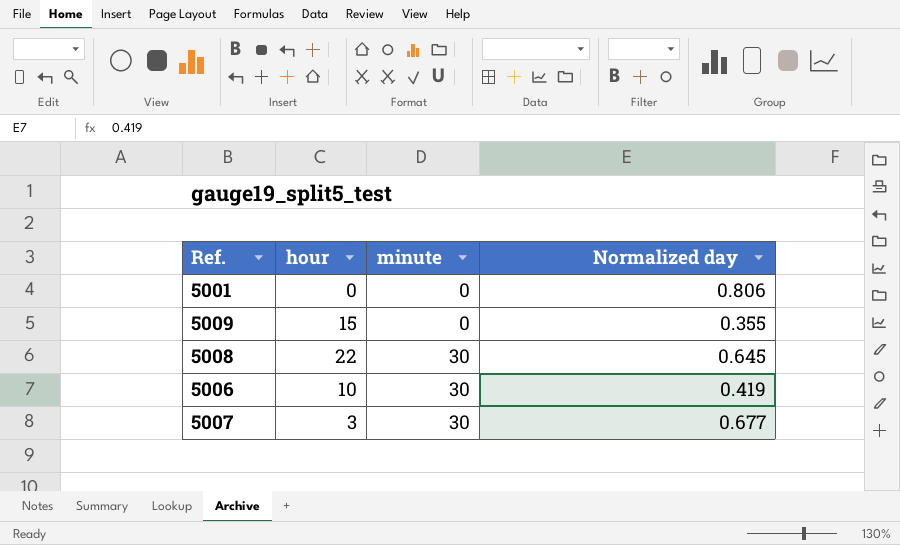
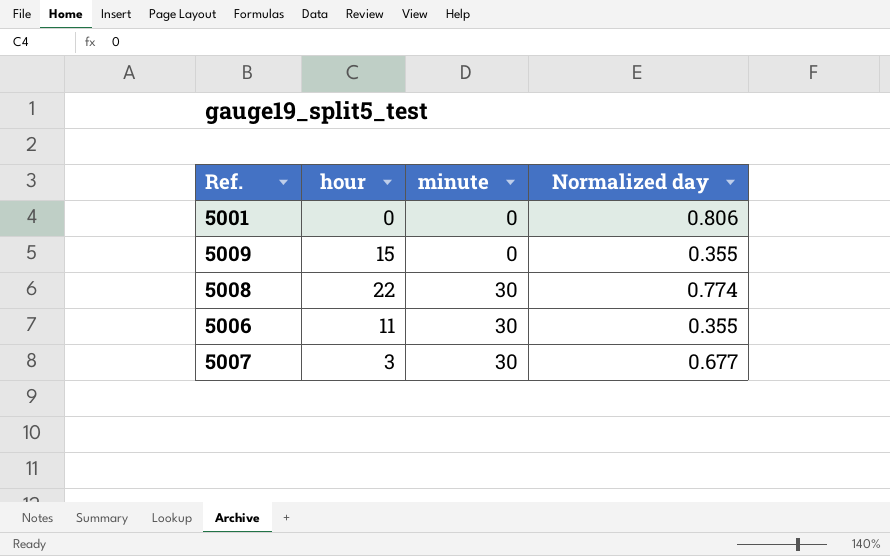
5008 | Normalized day: 0.645 -> 0.774
5006 | hour: 10 -> 11
5006 | Normalized day: 0.419 -> 0.355

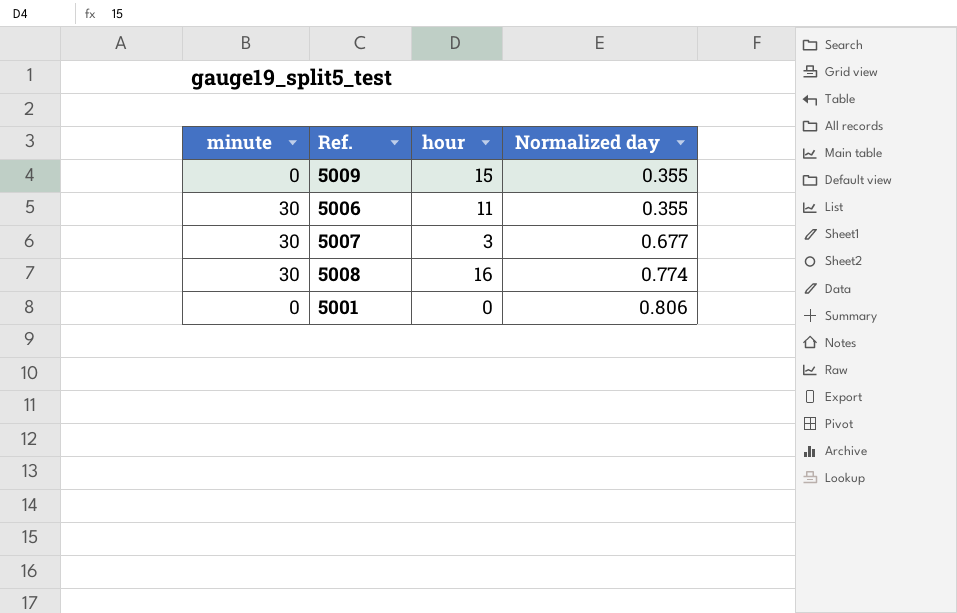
row order: minute ascending -> Normalized day ascending
column minute | position: 3 -> 1
5008 | hour: 22 -> 16

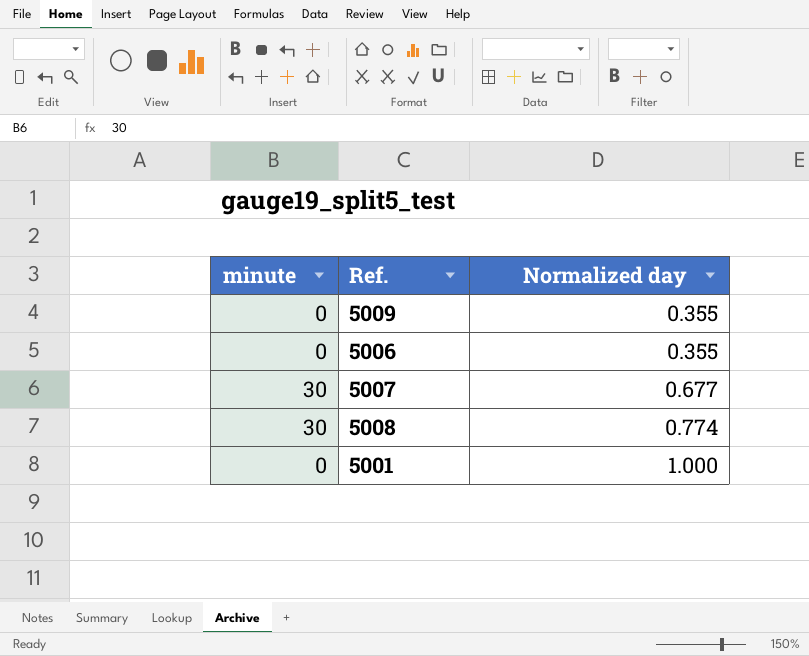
column hour | position: 3 -> none
5006 | minute: 30 -> 0
5001 | Normalized day: 0.806 -> 1.000

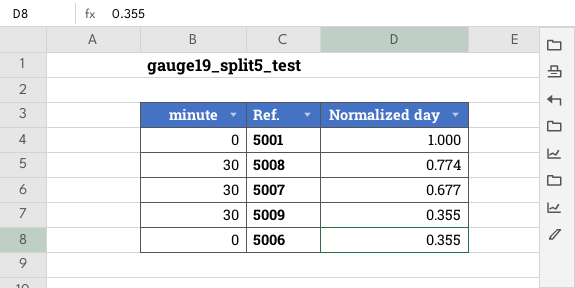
row order: Normalized day ascending -> Normalized day descending
5009 | minute: 0 -> 30

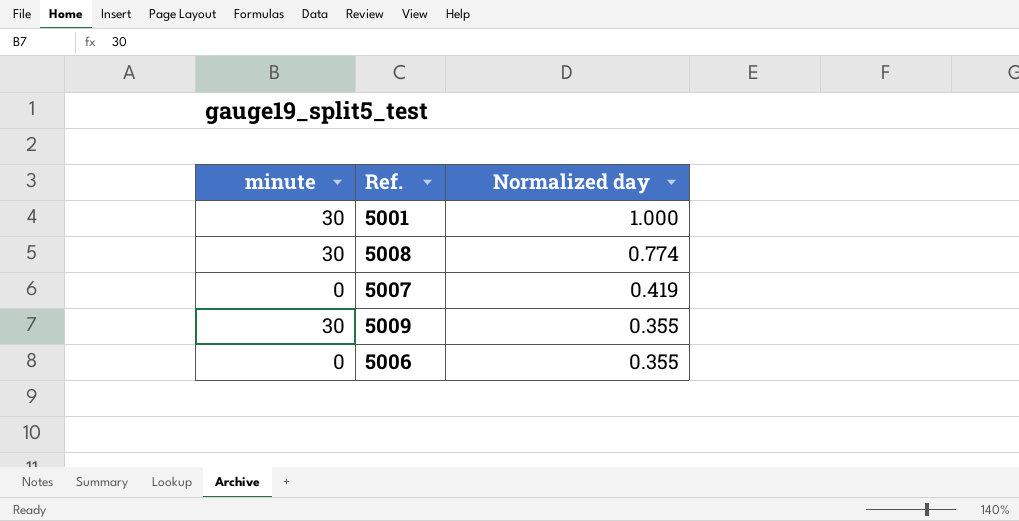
5001 | minute: 0 -> 30
5007 | minute: 30 -> 0
5007 | Normalized day: 0.677 -> 0.419

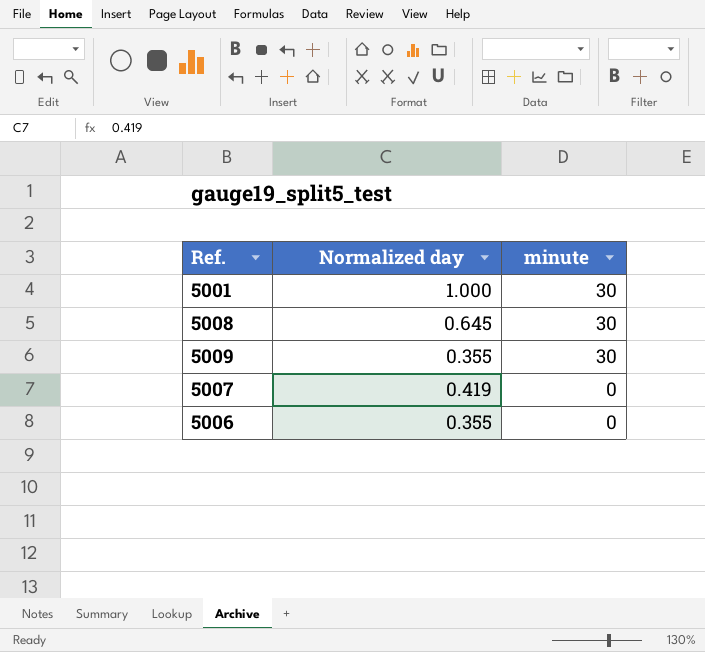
row order: Normalized day descending -> minute descending
column minute | position: 1 -> 3
5008 | Normalized day: 0.774 -> 0.645

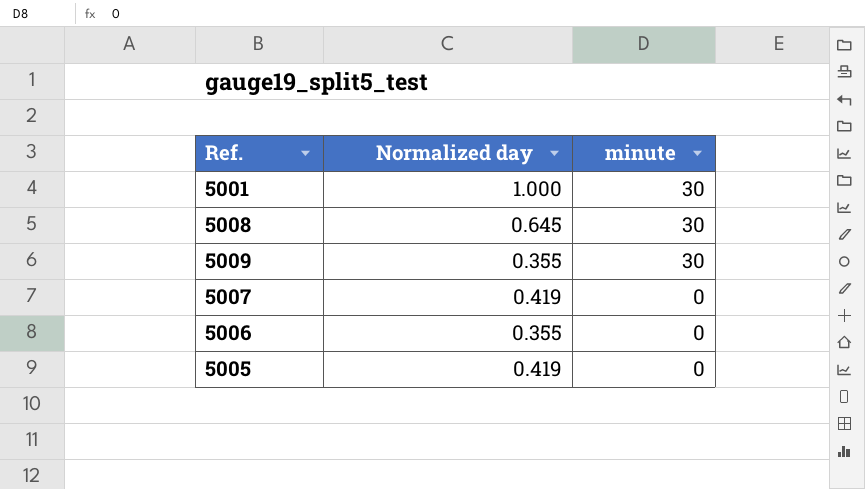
row 5005: none -> 0.419 | 0

